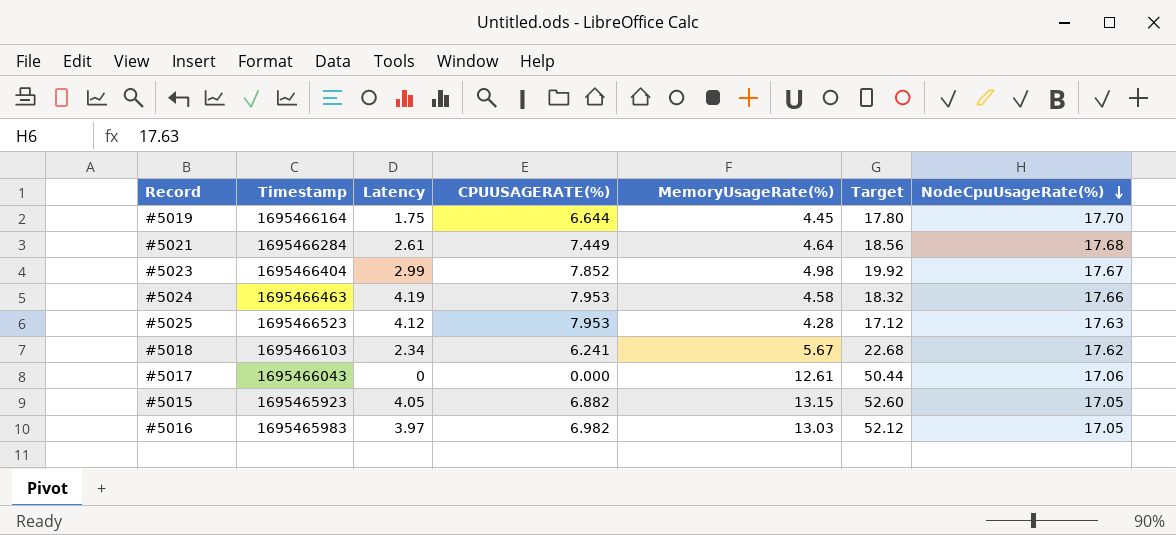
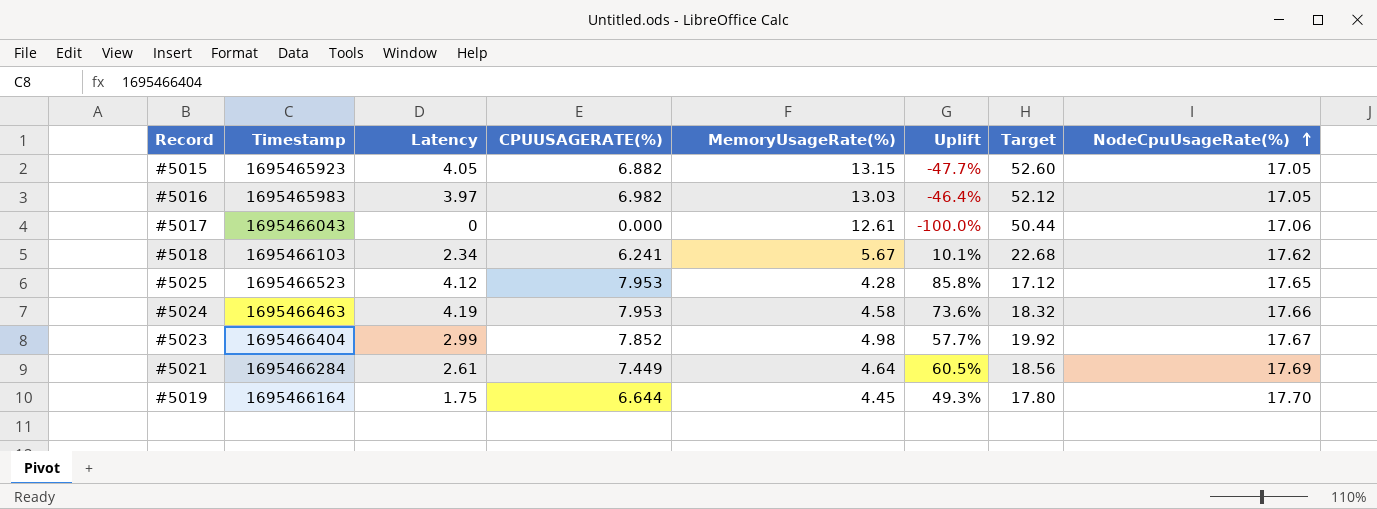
row order: NodeCpuUsageRate(%) descending -> NodeCpuUsageRate(%) ascending
column Uplift | formula: none -> ([CPUUSAGERATE(%)] - [MemoryUsageRate(%)]) / [MemoryUsageRate(%)]
#5025 | NodeCpuUsageRate(%): 17.63 -> 17.65
#5021 | NodeCpuUsageRate(%): 17.68 -> 17.69

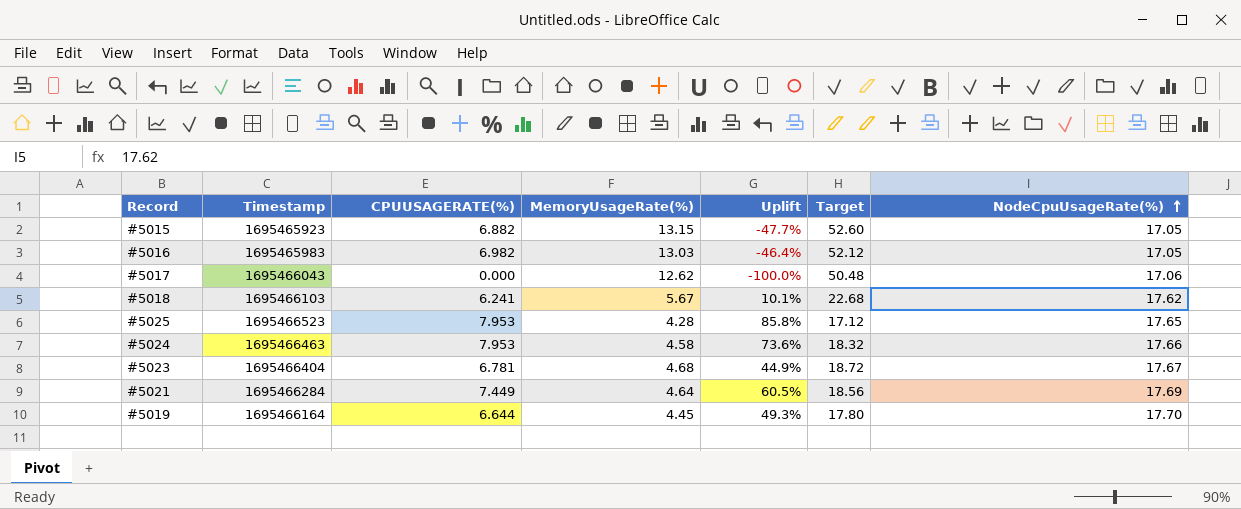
column Latency | position: 3 -> none
#5017 | MemoryUsageRate(%): 12.61 -> 12.62
#5017 | Target: 50.44 -> 50.48
#5023 | CPUUSAGERATE(%): 7.852 -> 6.781
#5023 | MemoryUsageRate(%): 4.98 -> 4.68
#5023 | Uplift: 57.7% -> 44.9%
#5023 | Target: 19.92 -> 18.72

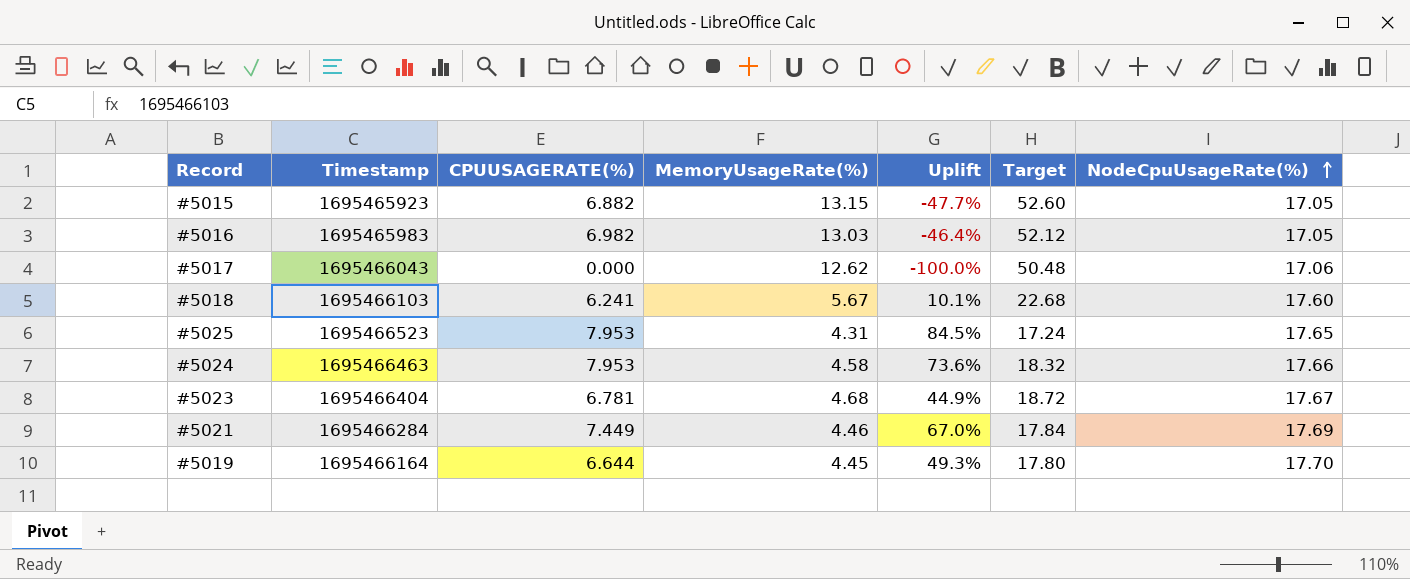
#5018 | NodeCpuUsageRate(%): 17.62 -> 17.60
#5025 | MemoryUsageRate(%): 4.28 -> 4.31
#5025 | Uplift: 85.8% -> 84.5%
#5025 | Target: 17.12 -> 17.24
#5021 | MemoryUsageRate(%): 4.64 -> 4.46
#5021 | Uplift: 60.5% -> 67.0%
#5021 | Target: 18.56 -> 17.84

